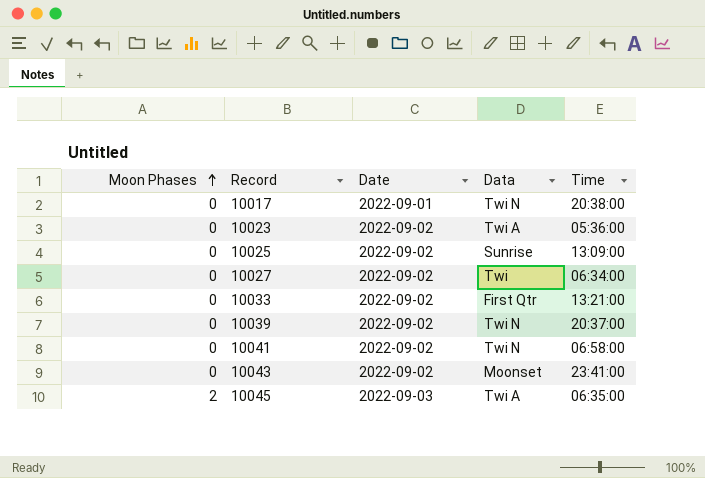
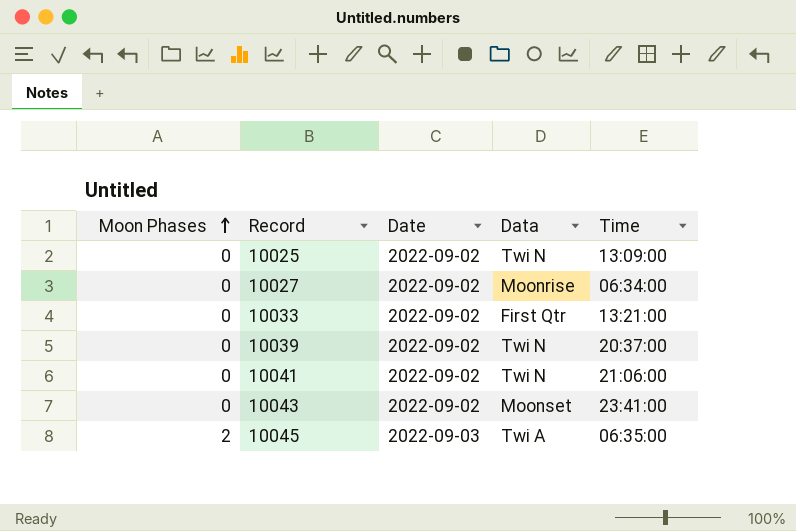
row 10017: 0 | 2022-09-01 | Twi N | 20:38:00 -> none
row 10023: 0 | 2022-09-02 | Twi A | 05:36:00 -> none
10025 | Data: Sunrise -> Twi N
10027 | Data: Twi -> Moonrise
10041 | Time: 06:58:00 -> 21:06:00

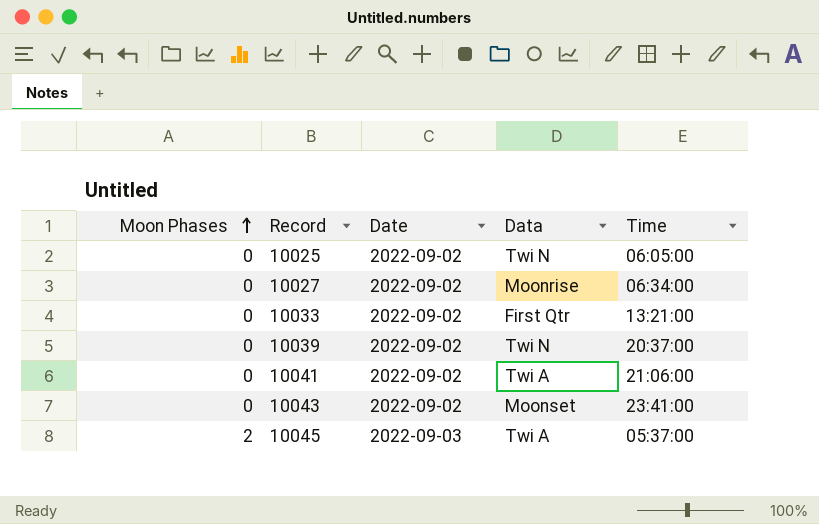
10025 | Time: 13:09:00 -> 06:05:00
10041 | Data: Twi N -> Twi A
10045 | Time: 06:35:00 -> 05:37:00

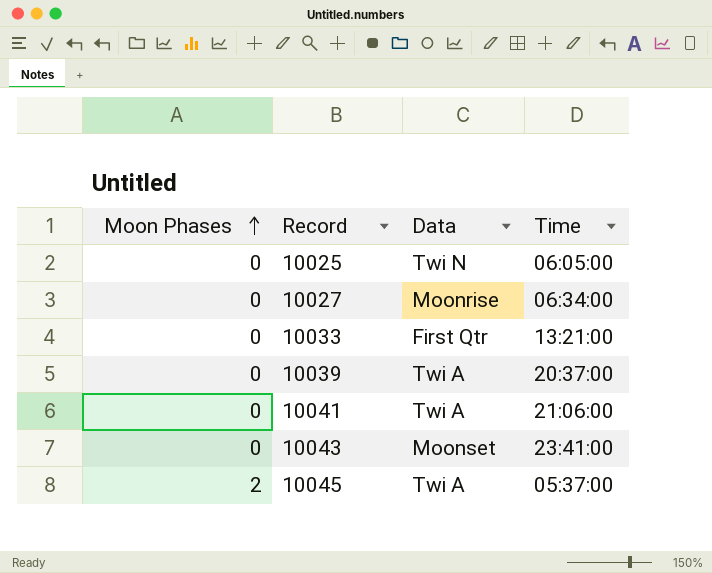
column Date | position: 3 -> none
10039 | Data: Twi N -> Twi A

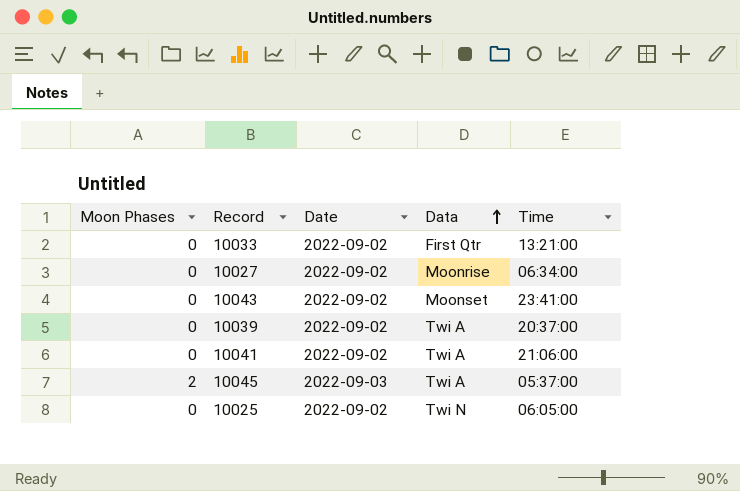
row order: Moon Phases ascending -> Data ascending
column Date | position: none -> 3

